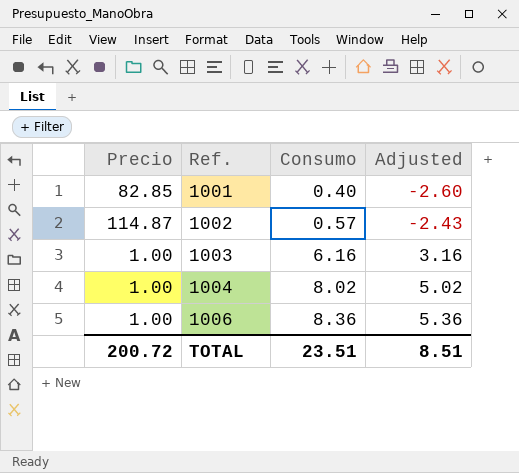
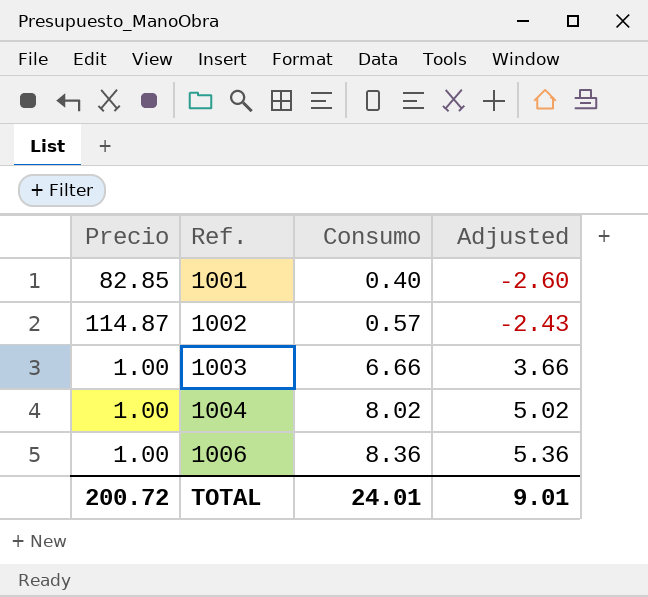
1003 | Consumo: 6.16 -> 6.66
1003 | Adjusted: 3.16 -> 3.66
TOTAL | Consumo: 23.51 -> 24.01
TOTAL | Adjusted: 8.51 -> 9.01

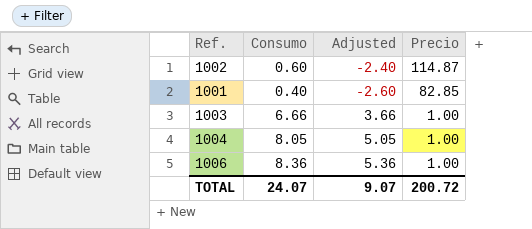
row order: Ref. ascending -> Precio descending
column Precio | position: 1 -> 4
1002 | Consumo: 0.57 -> 0.60
1002 | Adjusted: -2.43 -> -2.40
1004 | Consumo: 8.02 -> 8.05
1004 | Adjusted: 5.02 -> 5.05
TOTAL | Consumo: 24.01 -> 24.07
TOTAL | Adjusted: 9.01 -> 9.07

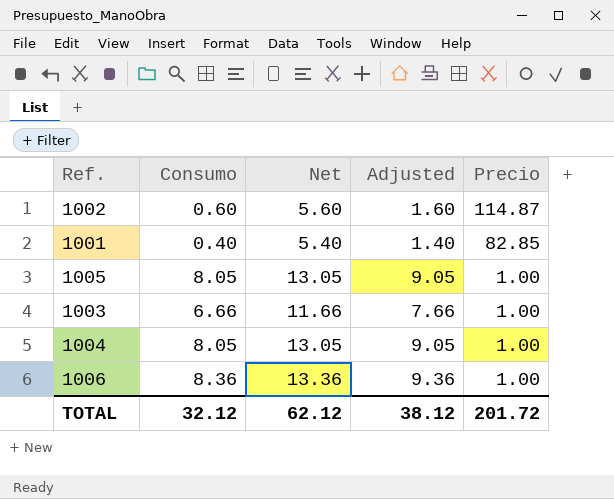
column Net | formula: none -> [Consumo] + 5
column Adjusted | formula: [Consumo] - 3 -> [Consumo] + 1
row 1005: none -> 8.05 | 13.05 | 9.05 | 1.00
TOTAL | Consumo: 24.07 -> 32.12
TOTAL | Adjusted: 9.07 -> 38.12
TOTAL | Precio: 200.72 -> 201.72

